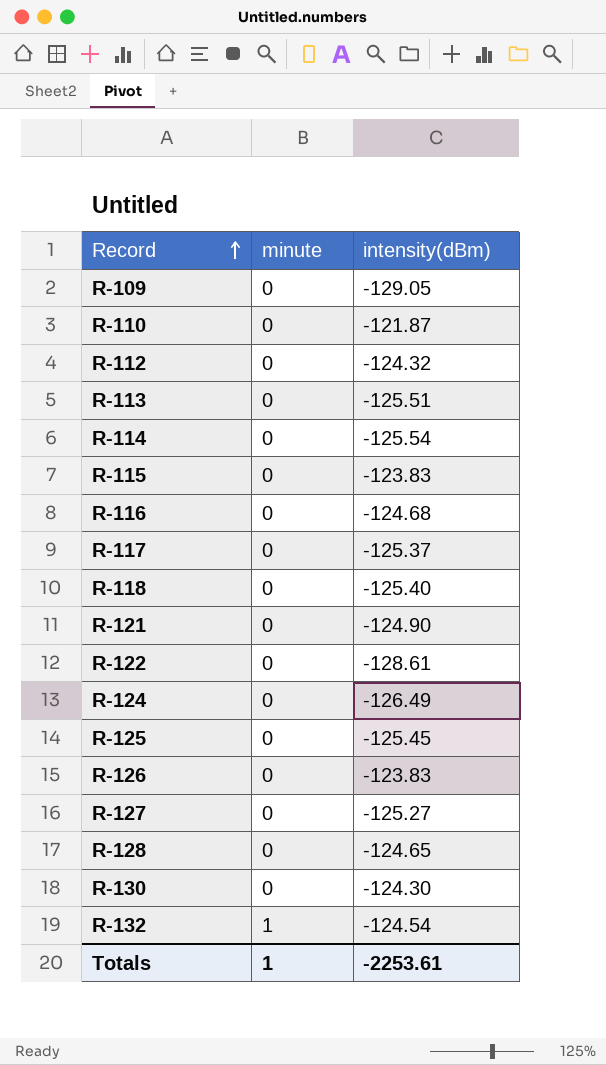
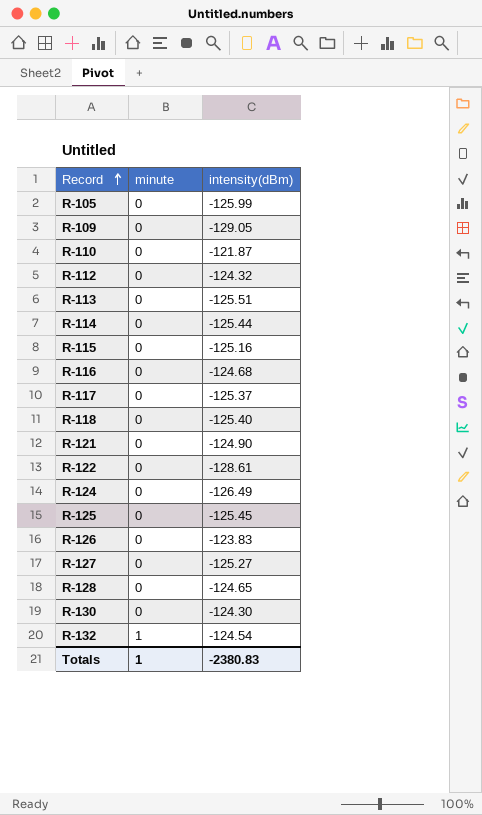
row R-105: none -> 0 | -125.99
R-114 | intensity(dBm): -125.54 -> -125.44
R-115 | intensity(dBm): -123.83 -> -125.16
Totals | intensity(dBm): -2253.61 -> -2380.83

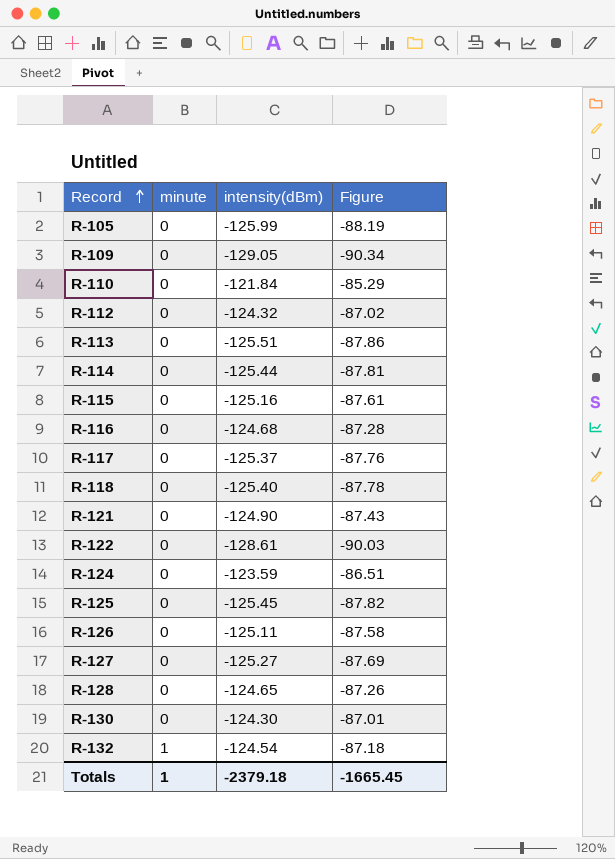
column Figure | formula: none -> [intensity(dBm)] * 0.7
R-110 | intensity(dBm): -121.87 -> -121.84
R-124 | intensity(dBm): -126.49 -> -123.59
R-126 | intensity(dBm): -123.83 -> -125.11
Totals | intensity(dBm): -2380.83 -> -2379.18

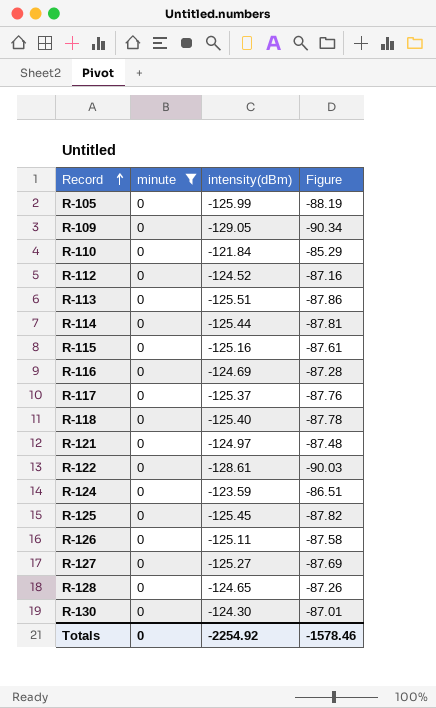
filter: none -> minute = 0
R-112 | intensity(dBm): -124.32 -> -124.52
R-112 | Figure: -87.02 -> -87.16
R-116 | intensity(dBm): -124.68 -> -124.69
R-121 | intensity(dBm): -124.90 -> -124.97
R-121 | Figure: -87.43 -> -87.48
Totals | minute: 1 -> 0
Totals | intensity(dBm): -2379.18 -> -2254.92
Totals | Figure: -1665.45 -> -1578.46

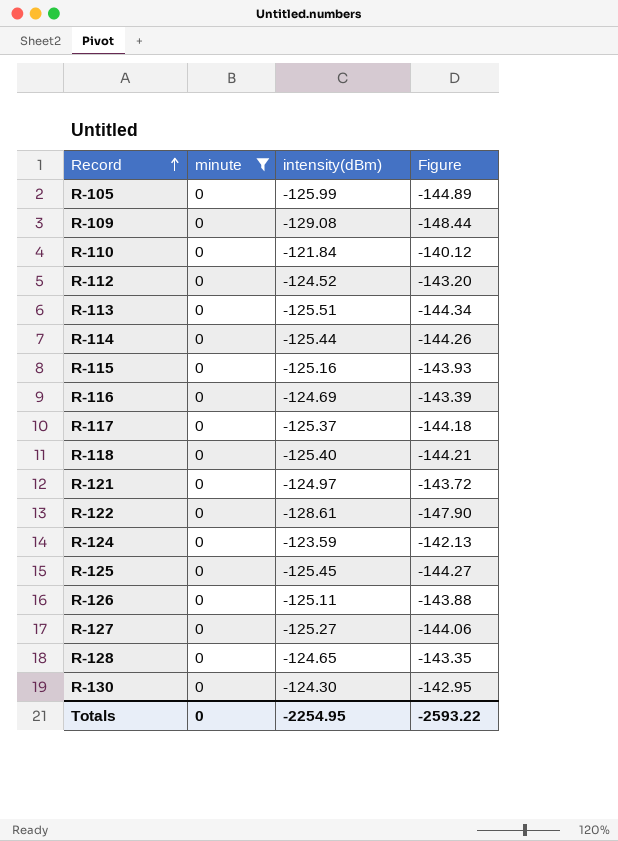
column Figure | formula: [intensity(dBm)] * 0.7 -> [intensity(dBm)] * 1.15
R-109 | intensity(dBm): -129.05 -> -129.08
Totals | intensity(dBm): -2254.92 -> -2254.95
Totals | Figure: -1578.46 -> -2593.22

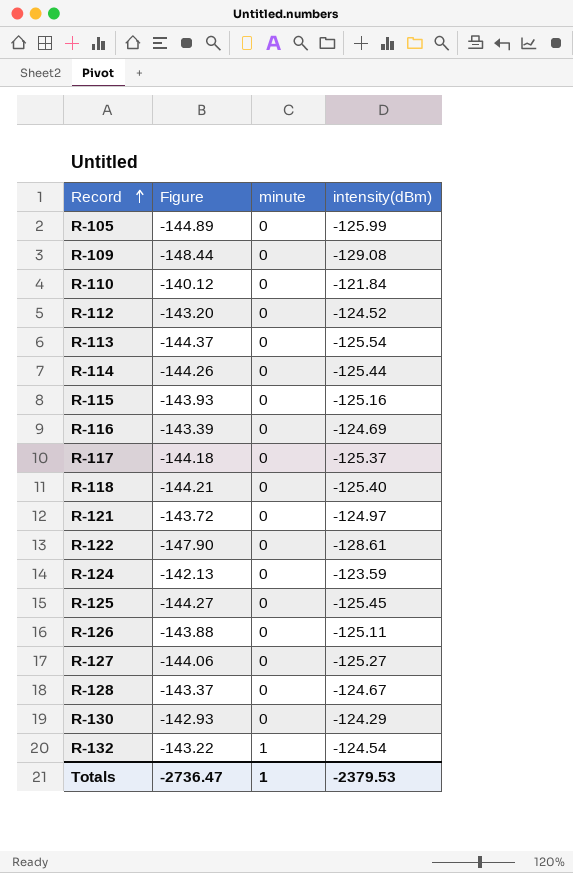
filter: minute = 0 -> none
column Figure | position: 4 -> 2
R-113 | Figure: -144.34 -> -144.37
R-113 | intensity(dBm): -125.51 -> -125.54
R-128 | Figure: -143.35 -> -143.37
R-128 | intensity(dBm): -124.65 -> -124.67
R-130 | Figure: -142.95 -> -142.93
R-130 | intensity(dBm): -124.30 -> -124.29
Totals | Figure: -2593.22 -> -2736.47
Totals | minute: 0 -> 1
Totals | intensity(dBm): -2254.95 -> -2379.53

